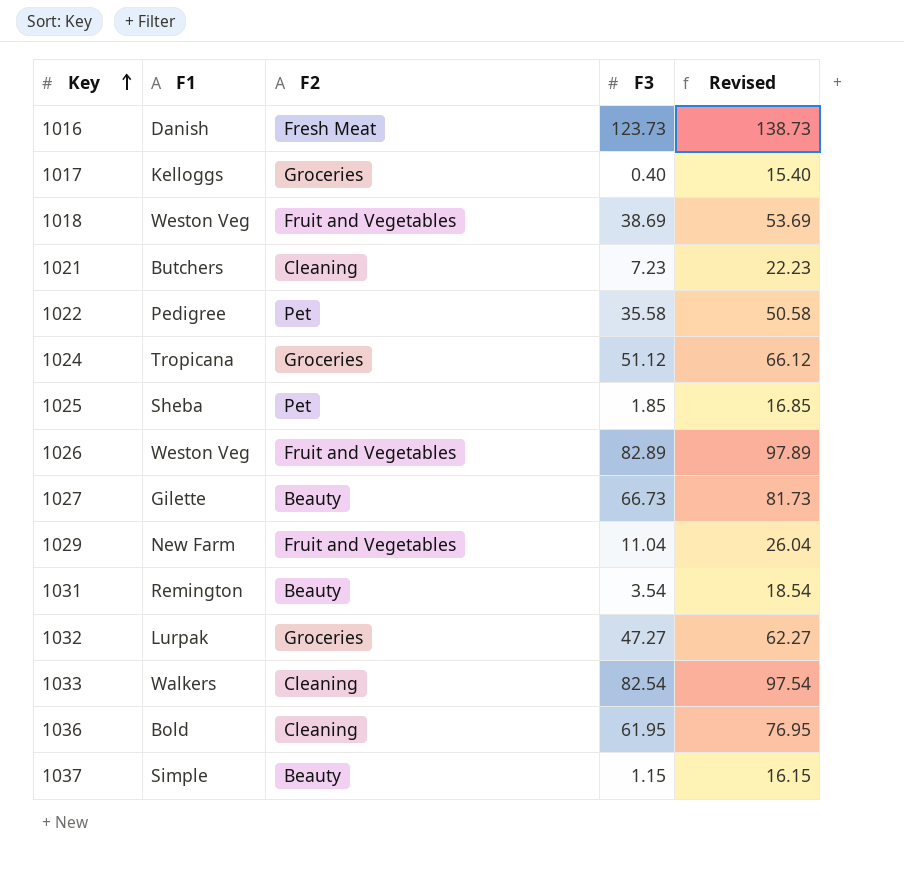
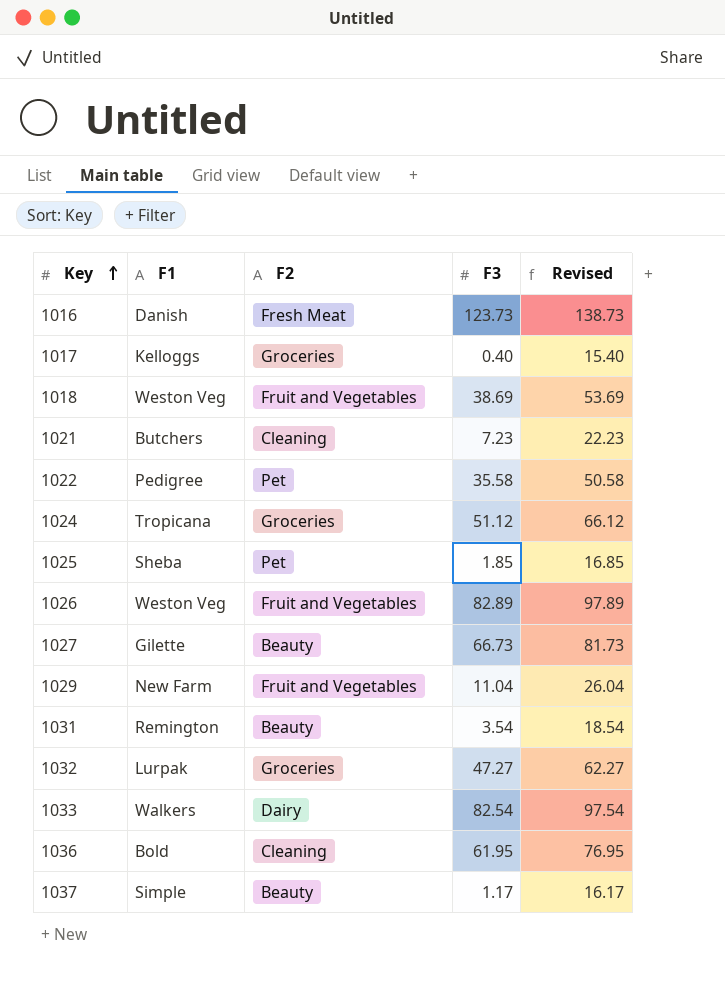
1033 | F2: Cleaning -> Dairy
1037 | F3: 1.15 -> 1.17
1037 | Revised: 16.15 -> 16.17

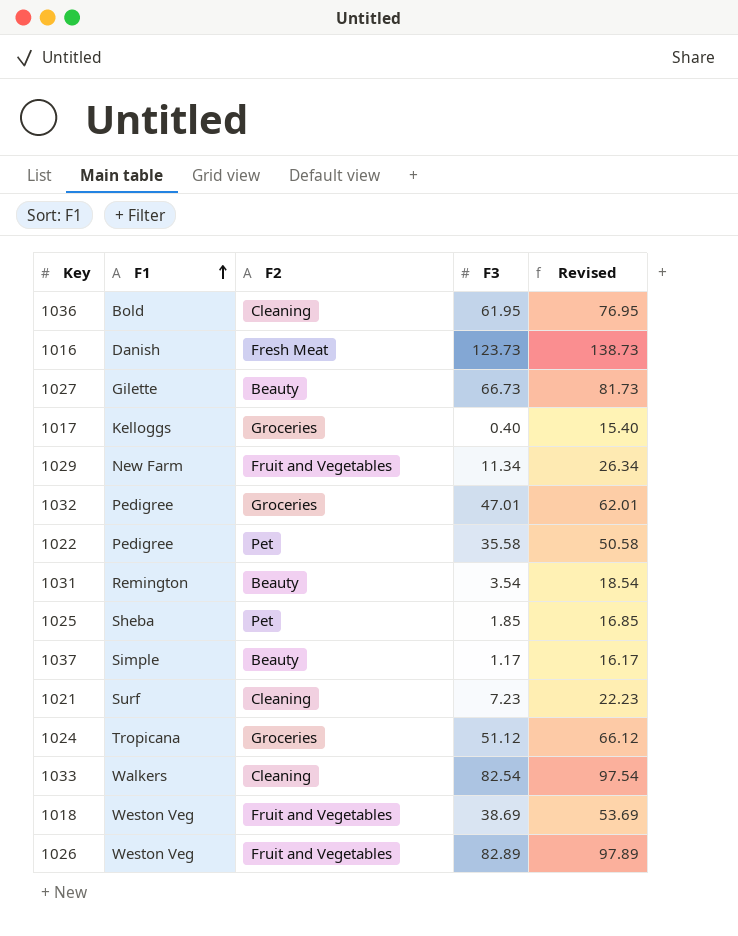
row order: Key ascending -> F1 ascending
1029 | F3: 11.04 -> 11.34
1029 | Revised: 26.04 -> 26.34
1032 | F1: Lurpak -> Pedigree
1032 | F3: 47.27 -> 47.01
1032 | Revised: 62.27 -> 62.01
1021 | F1: Butchers -> Surf
1033 | F2: Dairy -> Cleaning

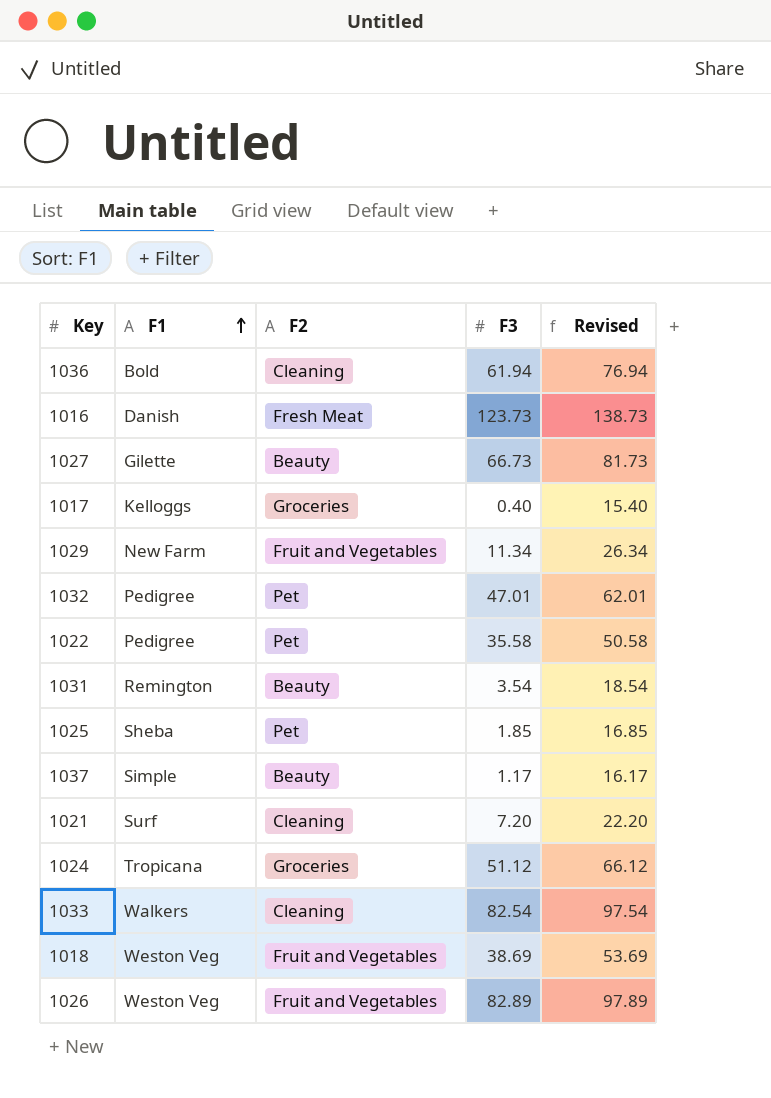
1036 | F3: 61.95 -> 61.94
1036 | Revised: 76.95 -> 76.94
1032 | F2: Groceries -> Pet
1021 | F3: 7.23 -> 7.20
1021 | Revised: 22.23 -> 22.20

